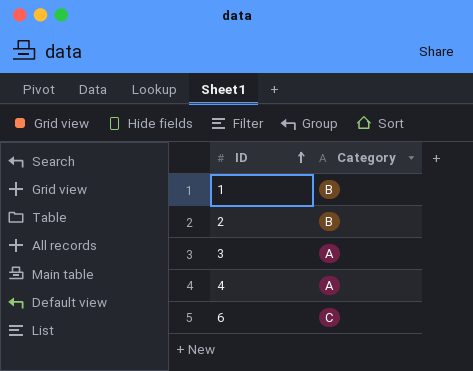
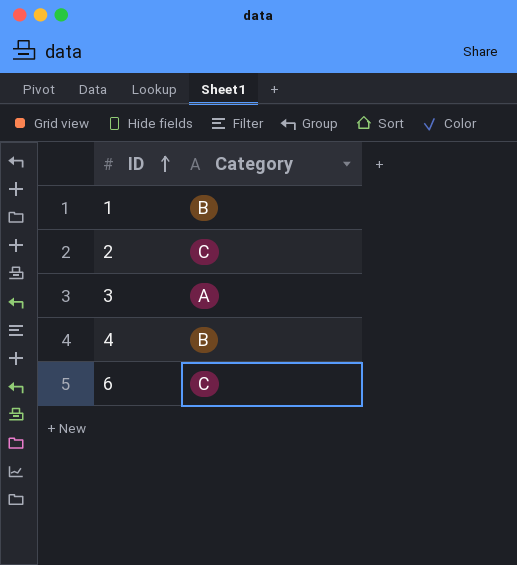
2 | Category: B -> C
4 | Category: A -> B

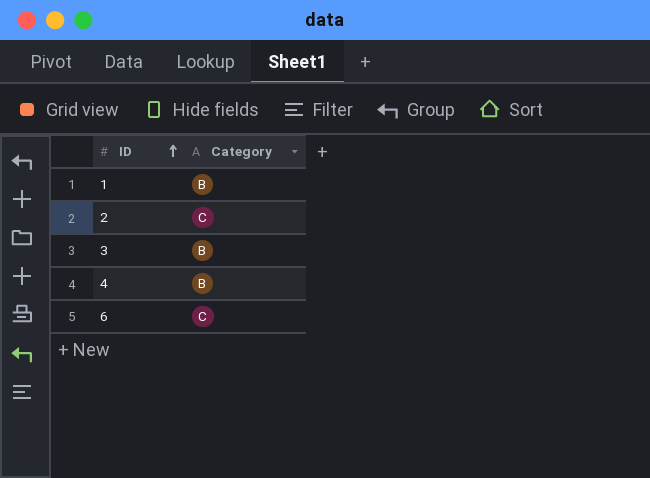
3 | Category: A -> B

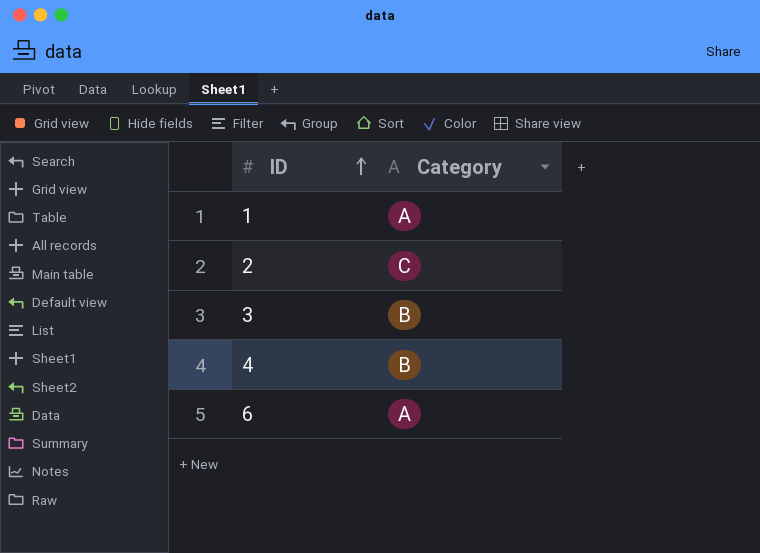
1 | Category: B -> A
6 | Category: C -> A

